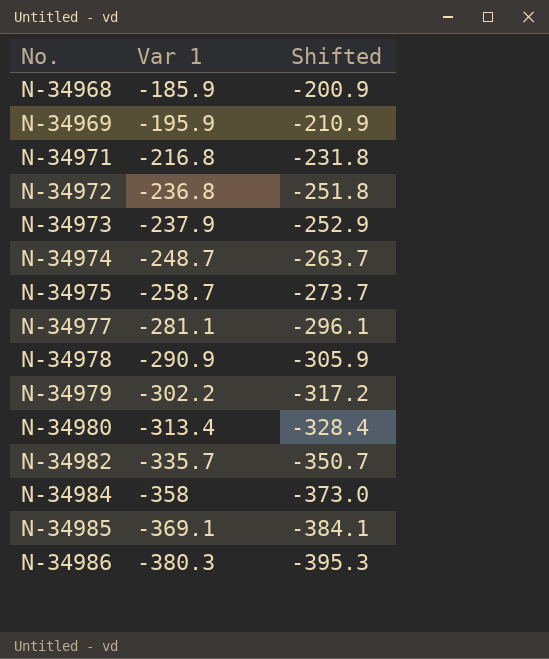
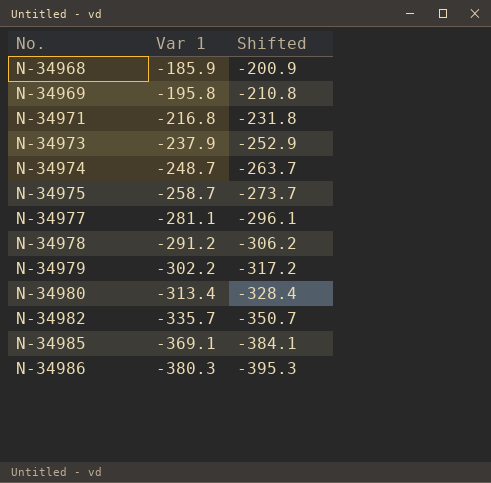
row N-34972: -236.8 | -251.8 -> none
row N-34984: -358 | -373.0 -> none
N-34969 | Var 1: -195.9 -> -195.8
N-34969 | Shifted: -210.9 -> -210.8
N-34978 | Var 1: -290.9 -> -291.2
N-34978 | Shifted: -305.9 -> -306.2

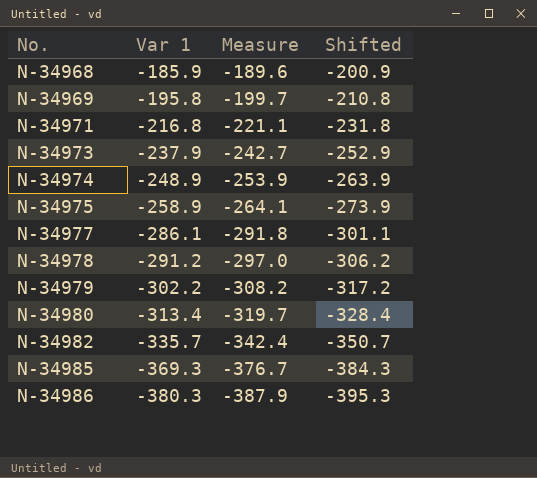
column Measure | formula: none -> [Var 1] * 1.02
N-34974 | Var 1: -248.7 -> -248.9
N-34974 | Shifted: -263.7 -> -263.9
N-34975 | Var 1: -258.7 -> -258.9
N-34975 | Shifted: -273.7 -> -273.9
N-34977 | Var 1: -281.1 -> -286.1
N-34977 | Shifted: -296.1 -> -301.1
N-34985 | Var 1: -369.1 -> -369.3
N-34985 | Shifted: -384.1 -> -384.3

